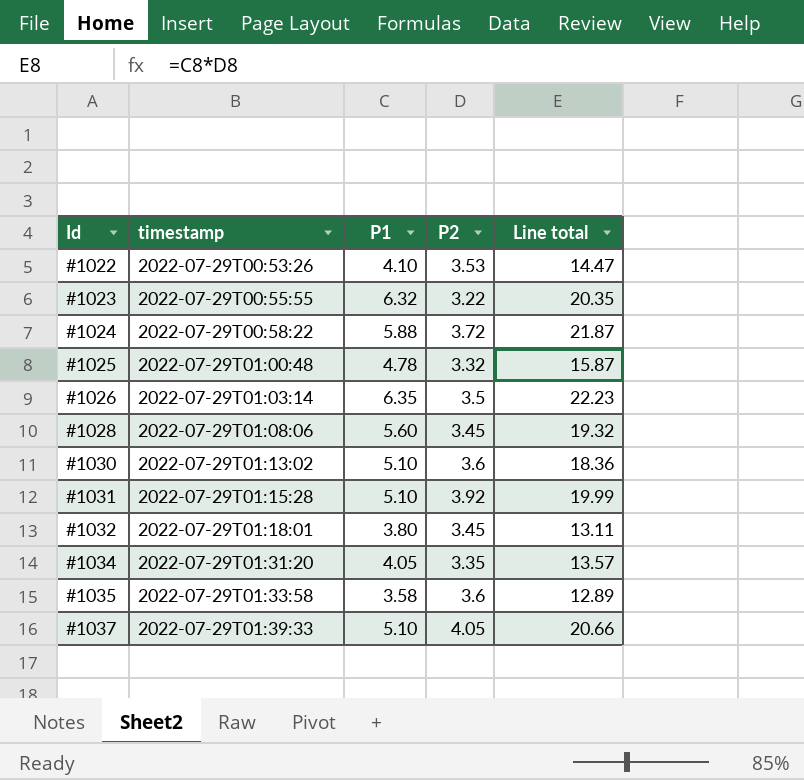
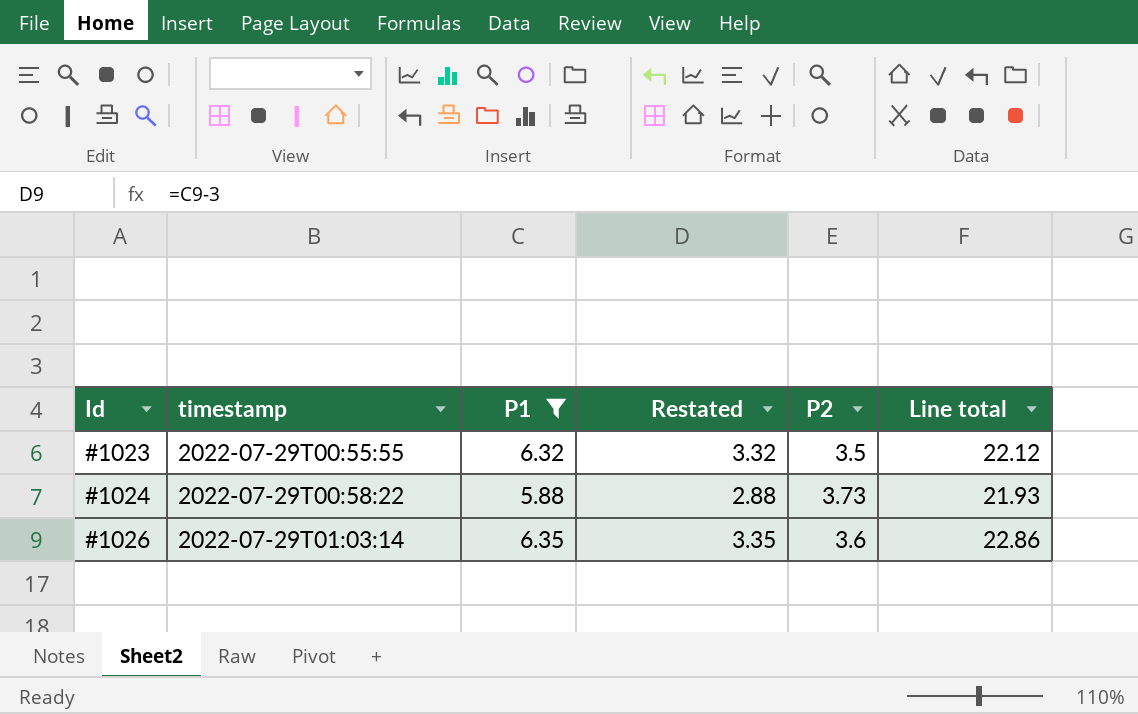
filter: none -> P1 >= 5.88
column Restated | formula: none -> [P1] - 3
#1023 | P2: 3.22 -> 3.5
#1023 | Line total: 20.35 -> 22.12
#1024 | P2: 3.72 -> 3.73
#1024 | Line total: 21.87 -> 21.93
#1026 | P2: 3.5 -> 3.6
#1026 | Line total: 22.23 -> 22.86

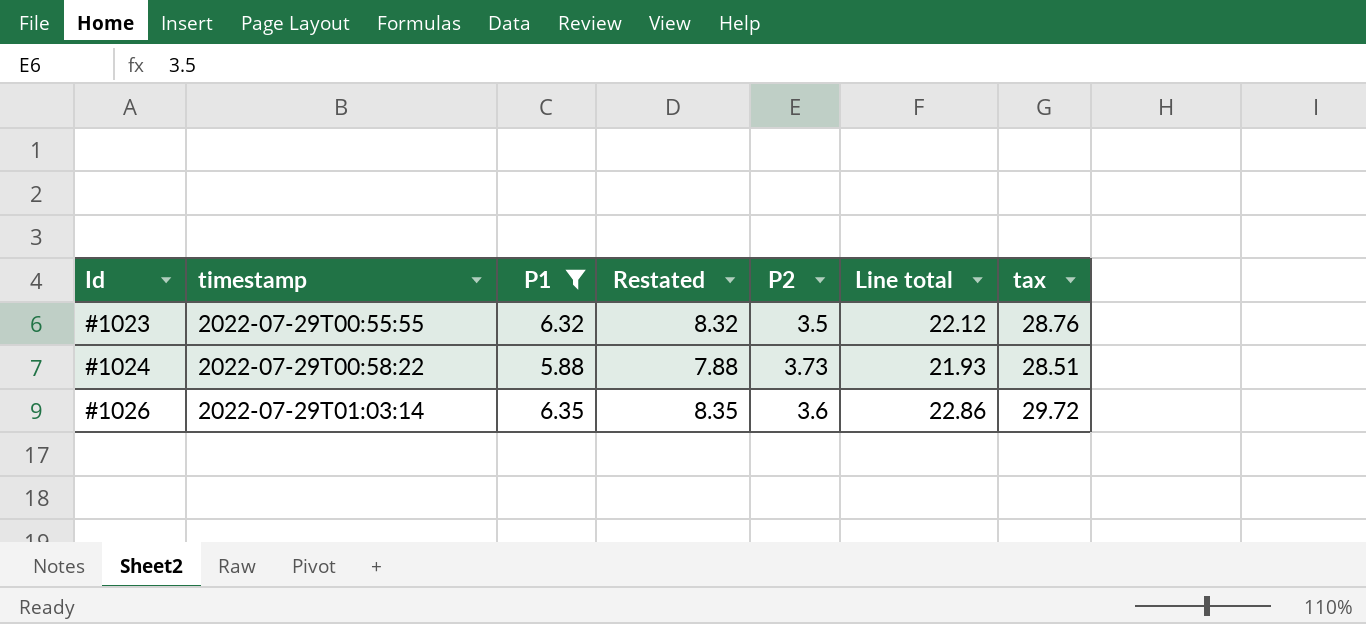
column Restated | formula: [P1] - 3 -> [P1] + 2
column tax | formula: none -> [Line total] * 1.3

